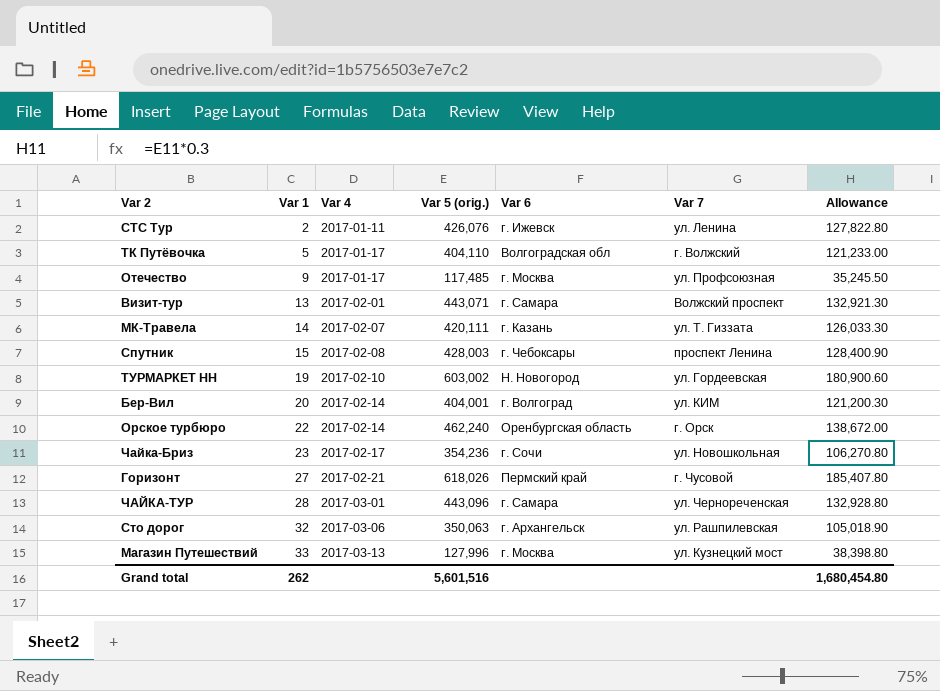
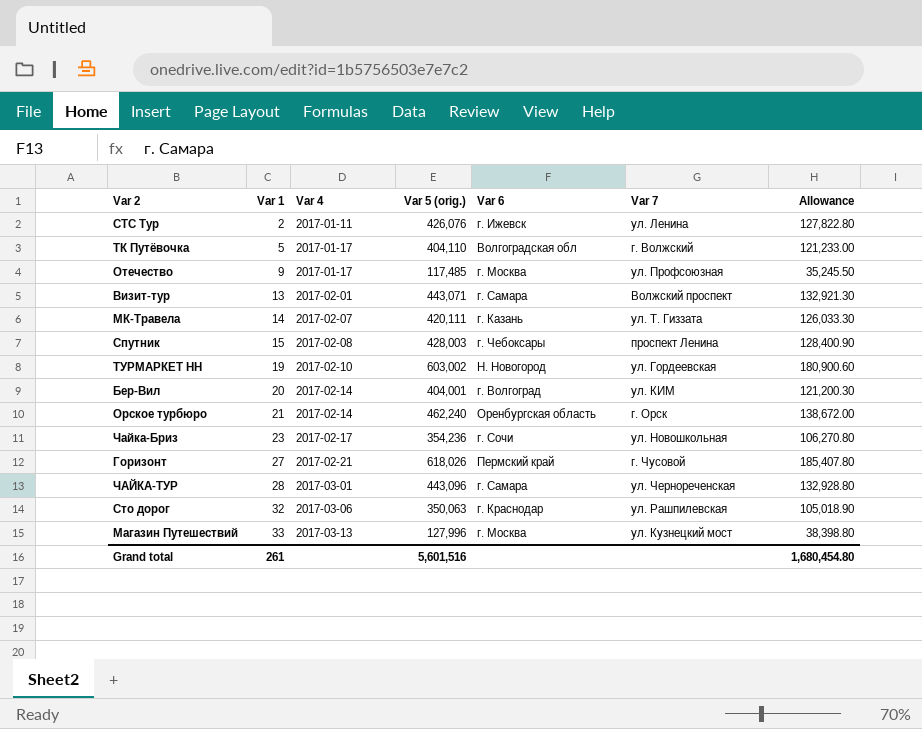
Орское турбюро | Var 1: 22 -> 21
Сто дорог | Var 6: г. Архангельск -> г. Краснодар
Grand total | Var 1: 262 -> 261

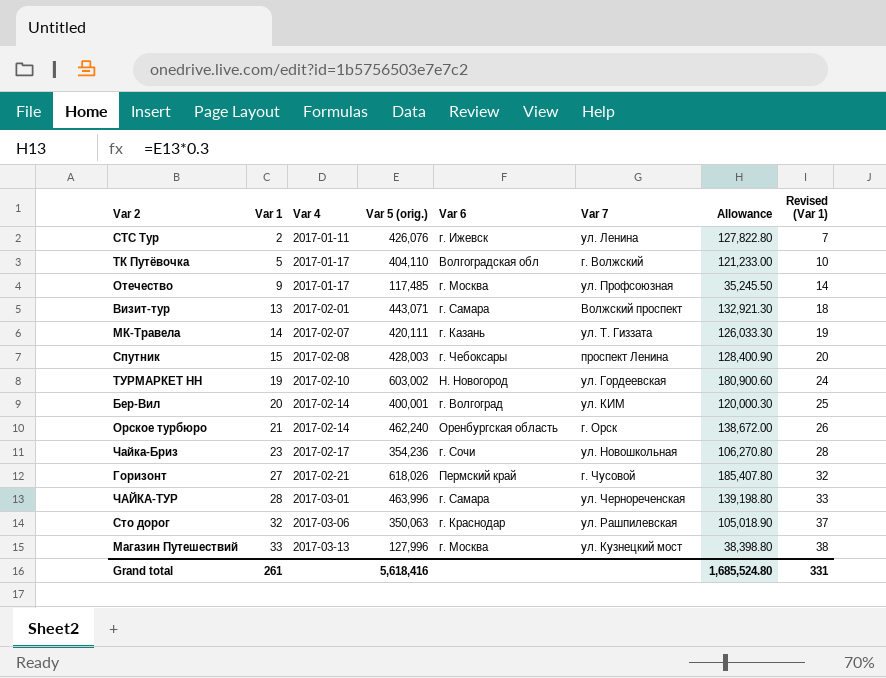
column Revised (Var 1) | formula: none -> [Var 1] + 5
Бер-Вил | Var 5 (orig.): 404,001 -> 400,001
Бер-Вил | Allowance: 121,200.30 -> 120,000.30
ЧАЙКА-ТУР | Var 5 (orig.): 443,096 -> 463,996
ЧАЙКА-ТУР | Allowance: 132,928.80 -> 139,198.80
Grand total | Var 5 (orig.): 5,601,516 -> 5,618,416
Grand total | Allowance: 1,680,454.80 -> 1,685,524.80

